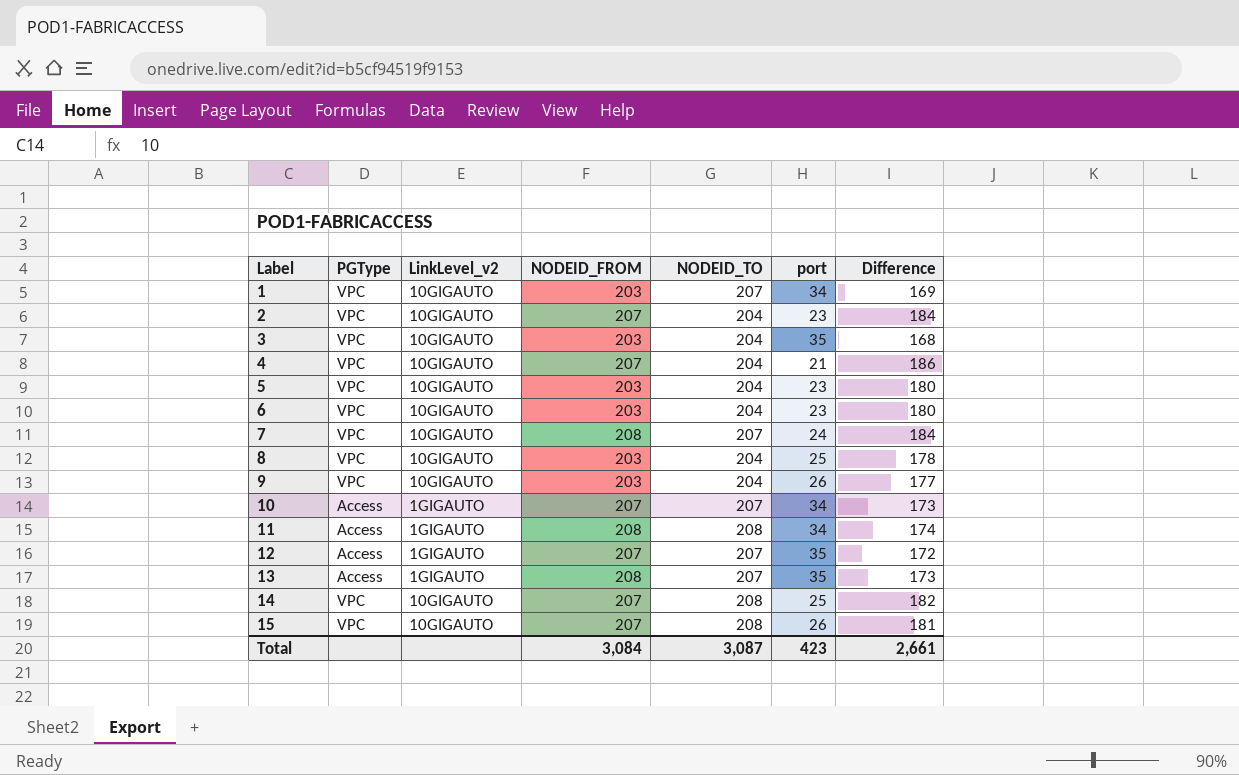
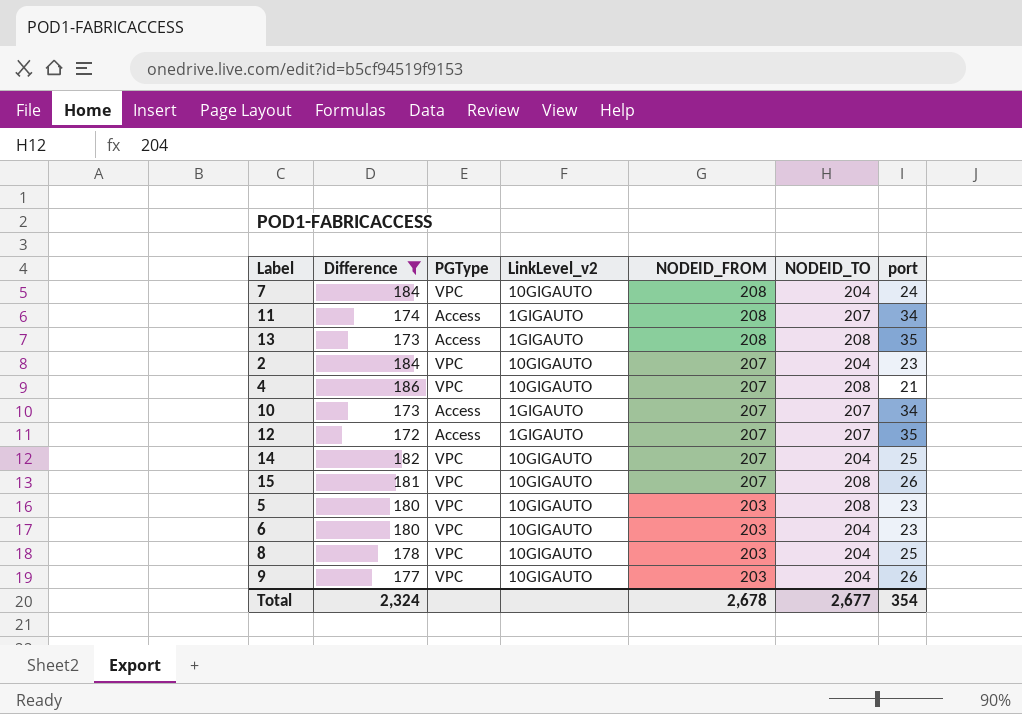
filter: none -> Difference >= 172
row order: Label ascending -> NODEID_FROM descending
column Difference | position: 7 -> 2
7 | NODEID_TO: 207 -> 204
11 | NODEID_TO: 208 -> 207
13 | NODEID_TO: 207 -> 208
4 | NODEID_TO: 204 -> 208
14 | NODEID_TO: 208 -> 204
5 | NODEID_TO: 204 -> 208
Total | Difference: 2,661 -> 2,324
Total | NODEID_FROM: 3,084 -> 2,678
Total | NODEID_TO: 3,087 -> 2,677
Total | port: 423 -> 354

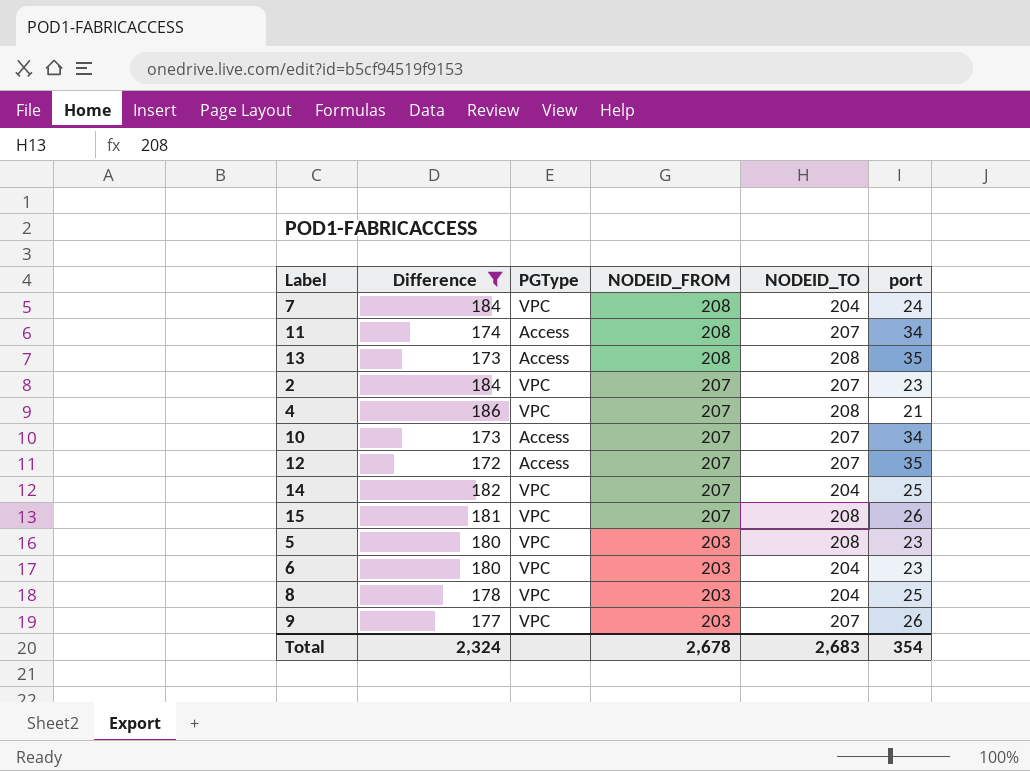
column LinkLevel_v2 | position: 4 -> none
2 | NODEID_TO: 204 -> 207
9 | NODEID_TO: 204 -> 207
Total | NODEID_TO: 2,677 -> 2,683

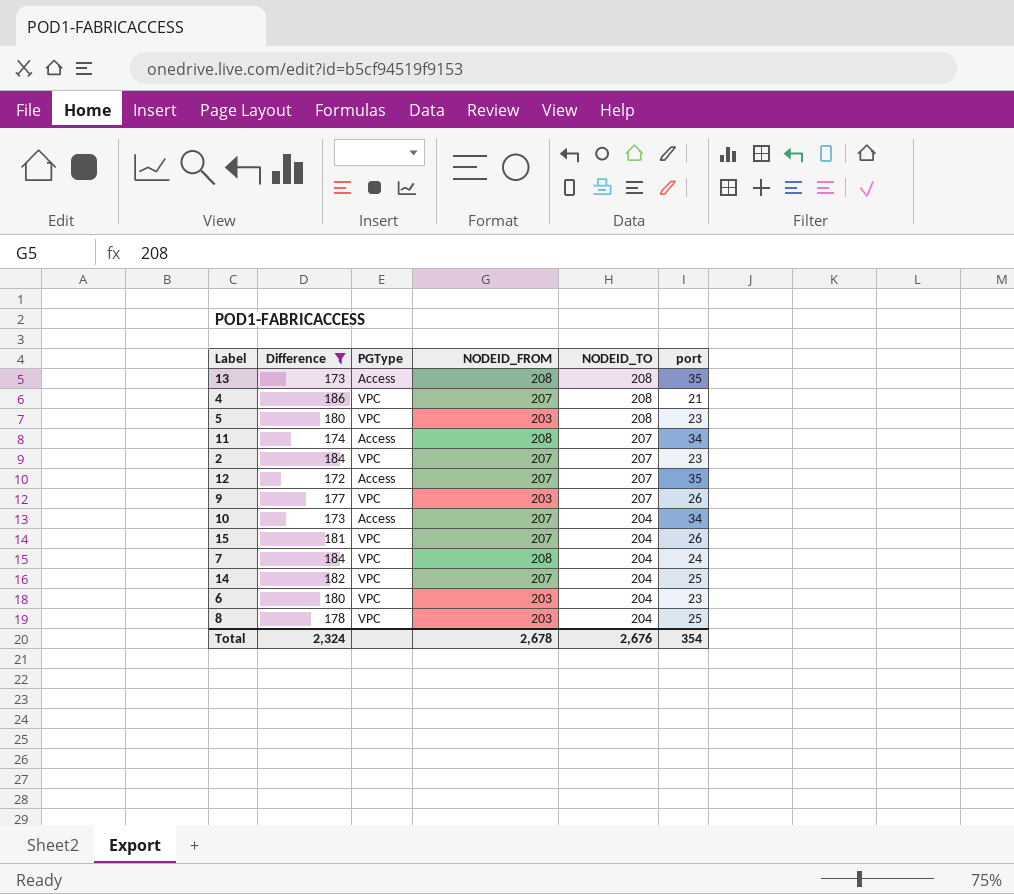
row order: NODEID_FROM descending -> NODEID_TO descending
10 | NODEID_TO: 207 -> 204
15 | NODEID_TO: 208 -> 204
Total | NODEID_TO: 2,683 -> 2,676

